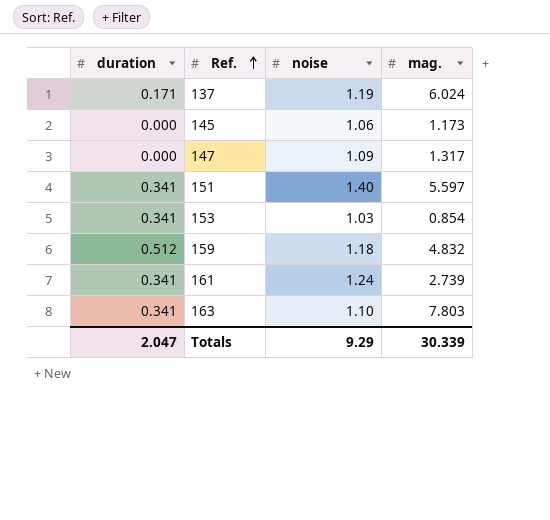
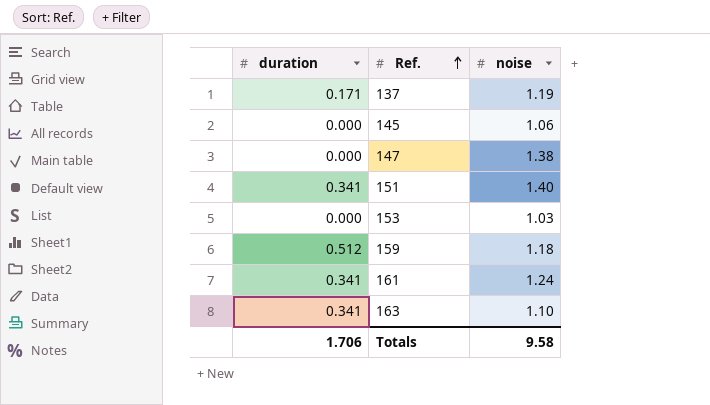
column mag. | position: 4 -> none
147 | noise: 1.09 -> 1.38
153 | duration: 0.341 -> 0.000
Totals | duration: 2.047 -> 1.706
Totals | noise: 9.29 -> 9.58

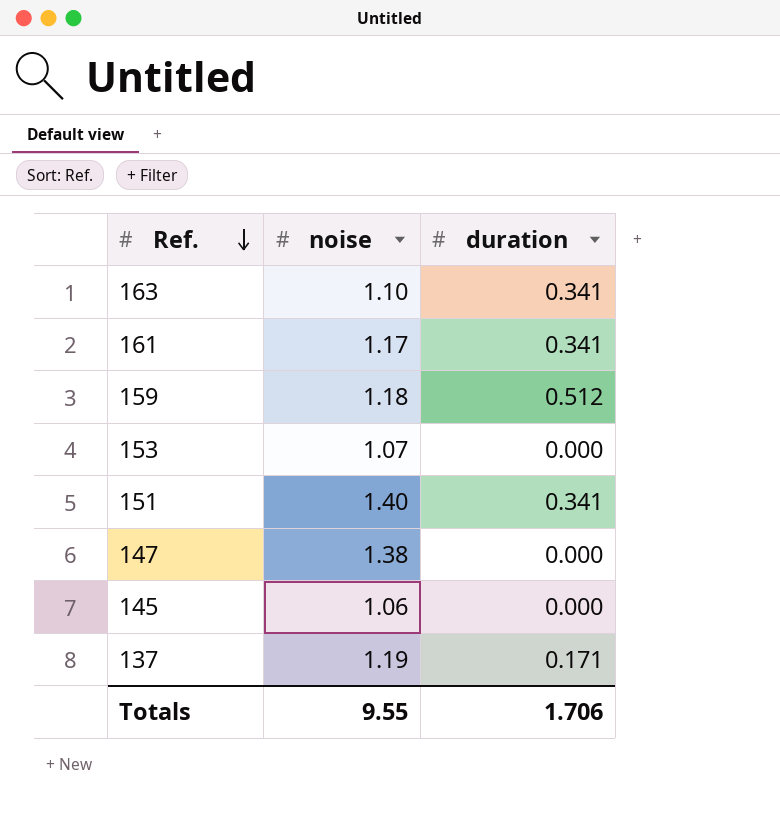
row order: Ref. ascending -> Ref. descending
column duration | position: 1 -> 3
161 | noise: 1.24 -> 1.17
153 | noise: 1.03 -> 1.07
Totals | noise: 9.58 -> 9.55

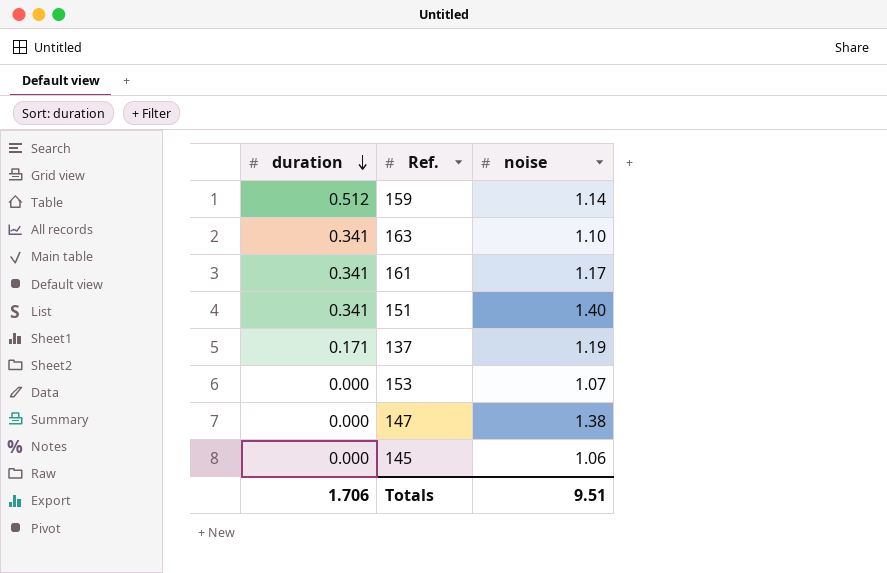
row order: Ref. descending -> duration descending
column duration | position: 3 -> 1
159 | noise: 1.18 -> 1.14
Totals | noise: 9.55 -> 9.51

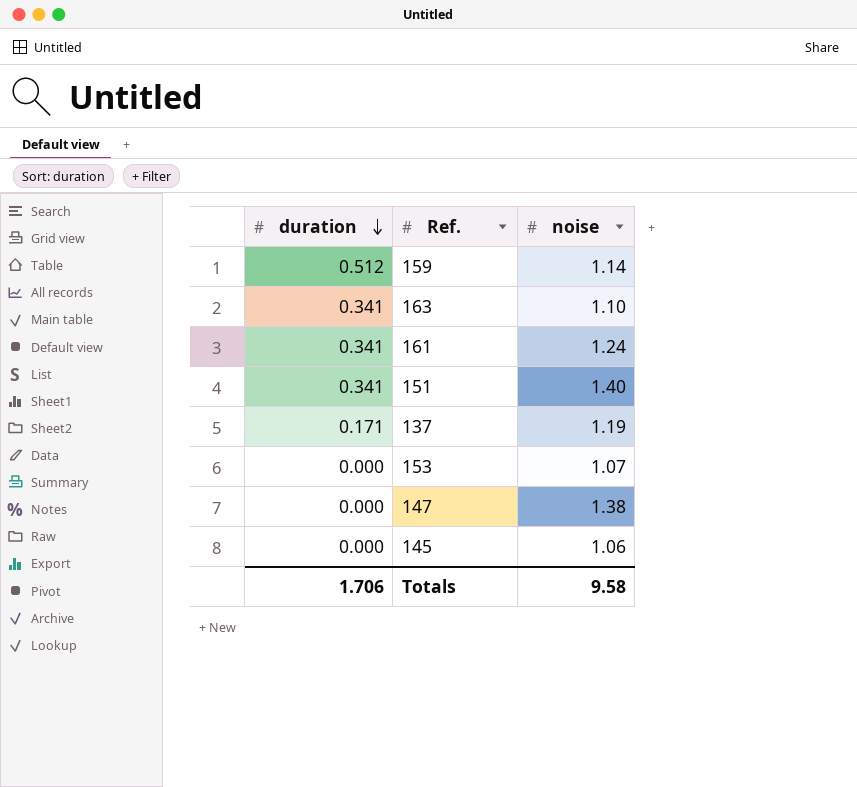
161 | noise: 1.17 -> 1.24
Totals | noise: 9.51 -> 9.58

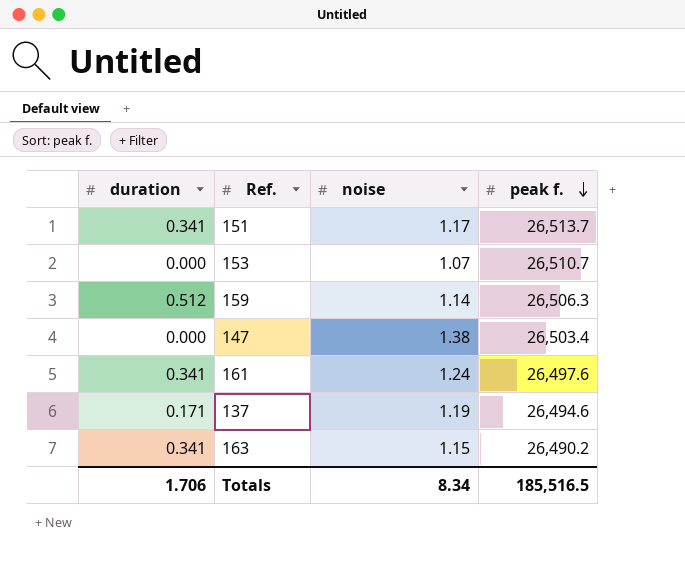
row order: duration descending -> peak f. descending
column peak f. | position: none -> 4
row 145: 0.000 | 1.06 -> none
151 | noise: 1.40 -> 1.17
163 | noise: 1.10 -> 1.15
Totals | noise: 9.58 -> 8.34

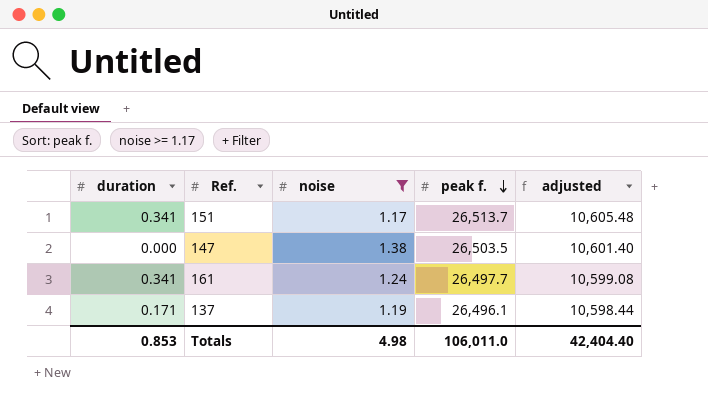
filter: none -> noise >= 1.17
column adjusted | formula: none -> [peak f.] * 0.4
147 | peak f.: 26,503.4 -> 26,503.5
161 | peak f.: 26,497.6 -> 26,497.7
137 | peak f.: 26,494.6 -> 26,496.1
Totals | duration: 1.706 -> 0.853
Totals | noise: 8.34 -> 4.98
Totals | peak f.: 185,516.5 -> 106,011.0

